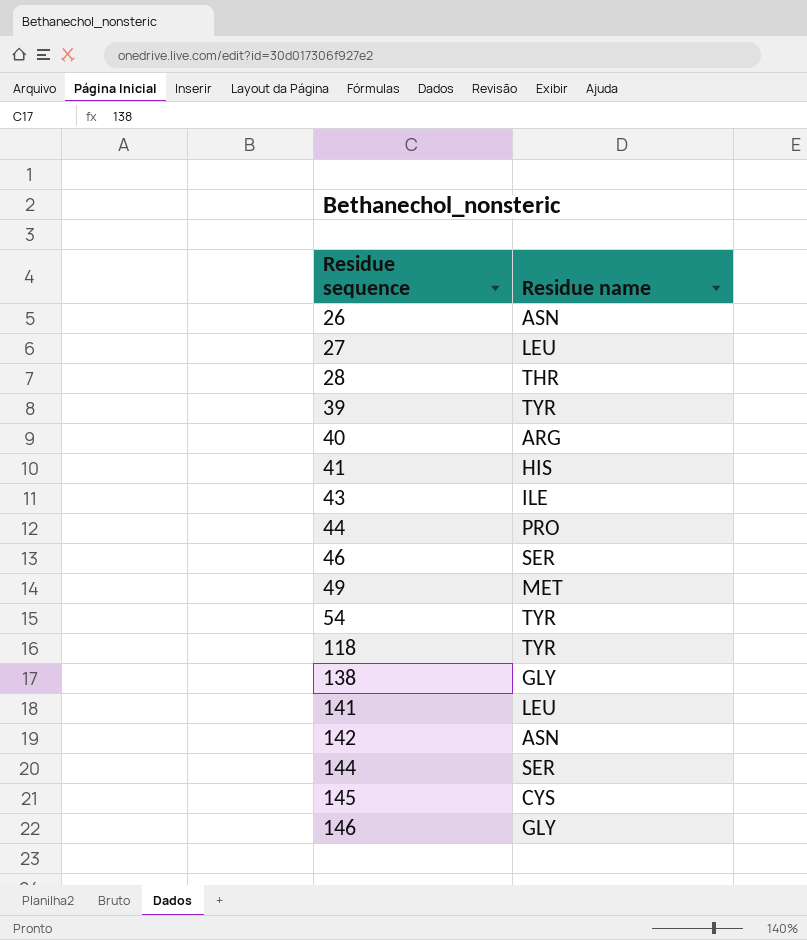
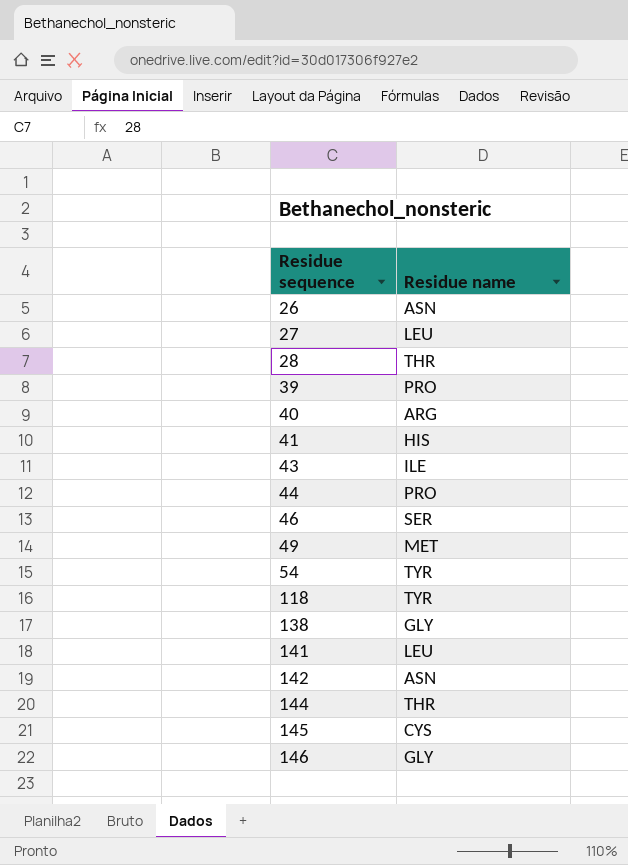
39 | Residue name: TYR -> PRO
144 | Residue name: SER -> THR

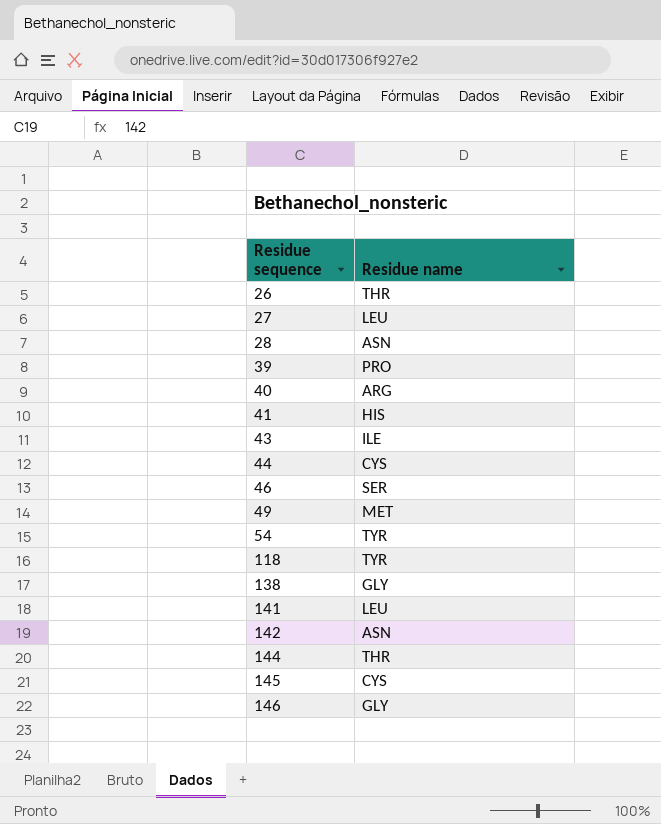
26 | Residue name: ASN -> THR
28 | Residue name: THR -> ASN
44 | Residue name: PRO -> CYS

